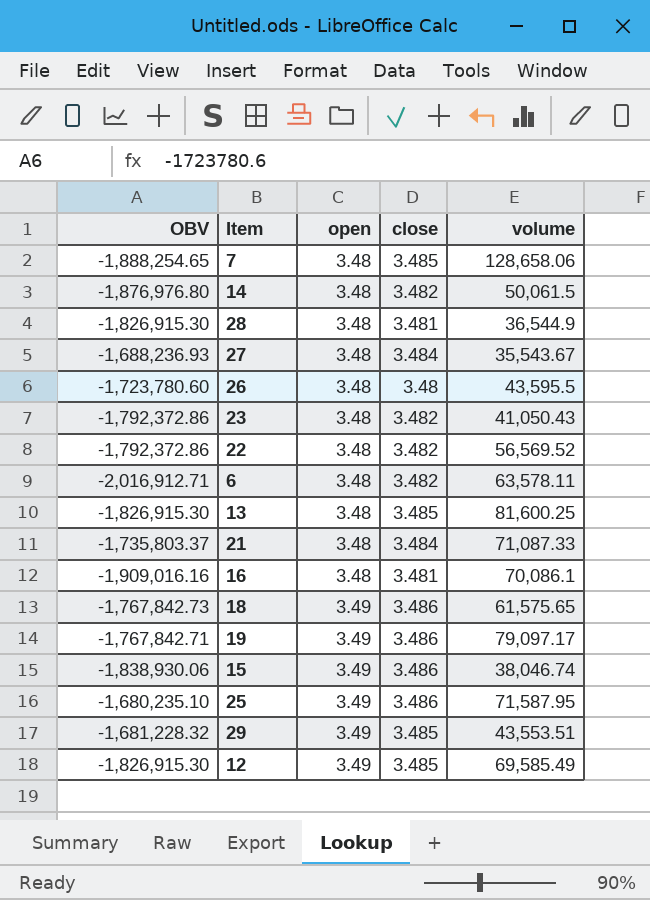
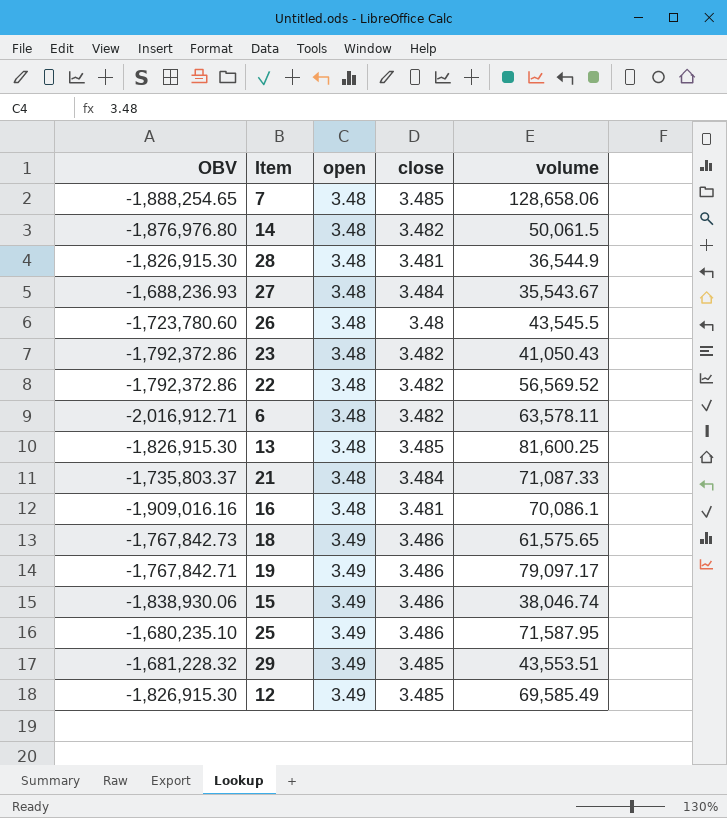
26 | volume: 43,595.5 -> 43,545.5

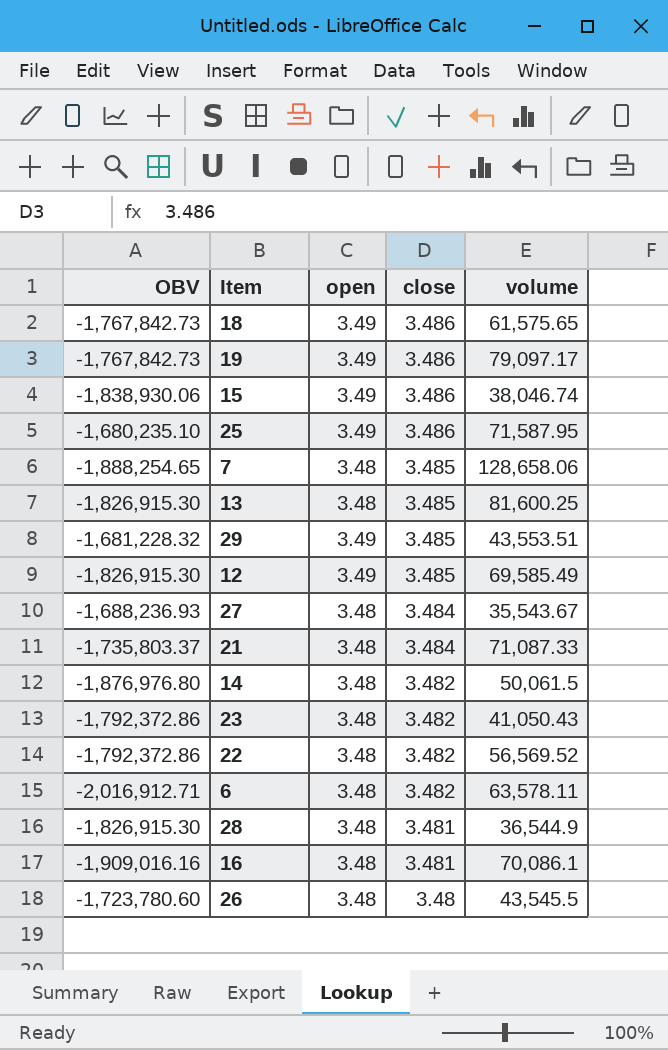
row order: open ascending -> close descending
19 | OBV: -1,767,842.71 -> -1,767,842.73

